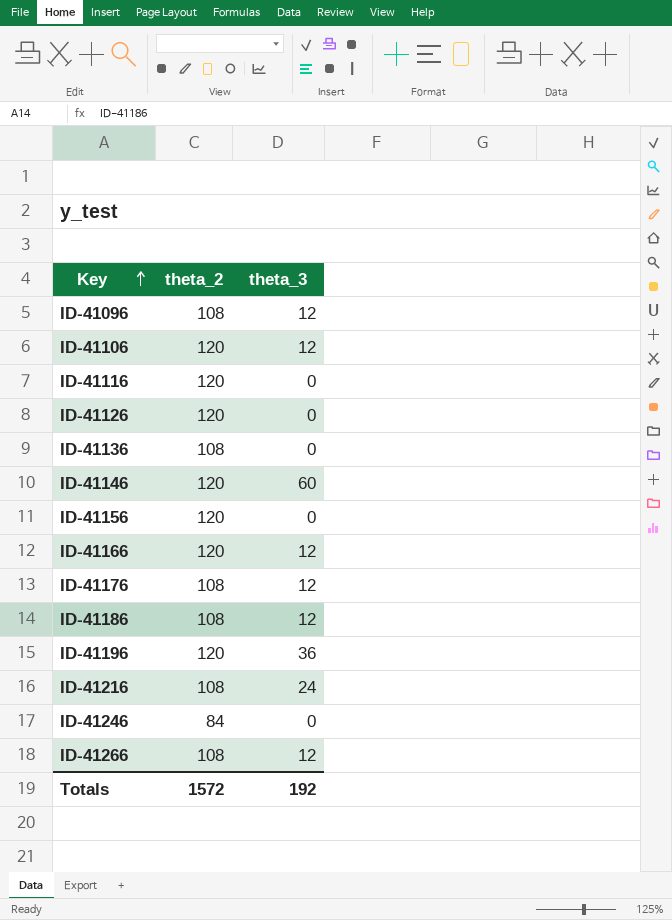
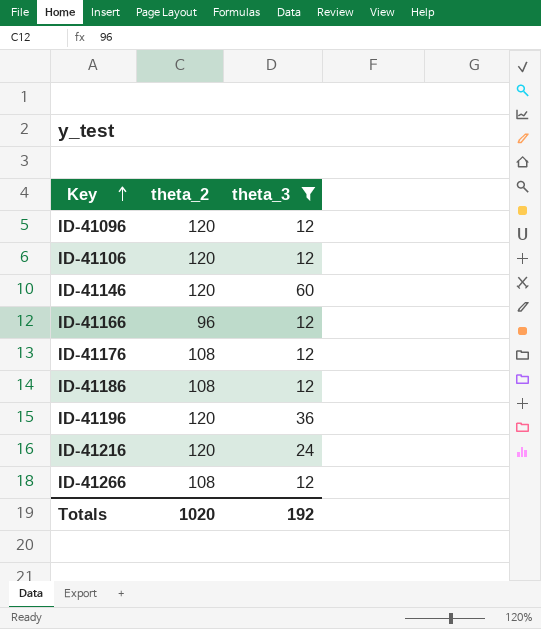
filter: none -> theta_3 != 0
ID-41096 | theta_2: 108 -> 120
ID-41166 | theta_2: 120 -> 96
ID-41216 | theta_2: 108 -> 120
Totals | theta_2: 1572 -> 1020

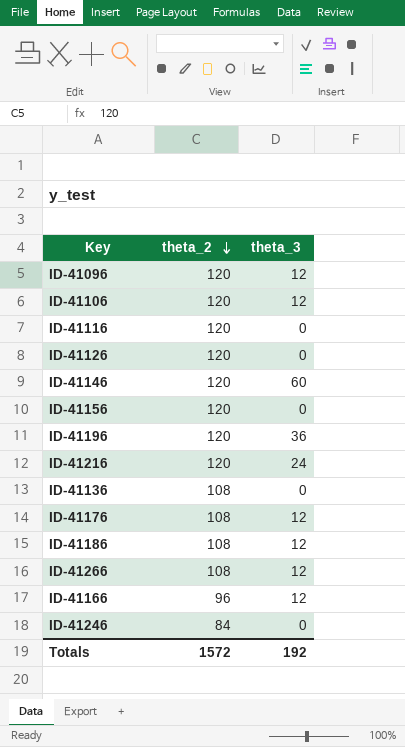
filter: theta_3 != 0 -> none
row order: Key ascending -> theta_2 descending
Totals | theta_2: 1020 -> 1572

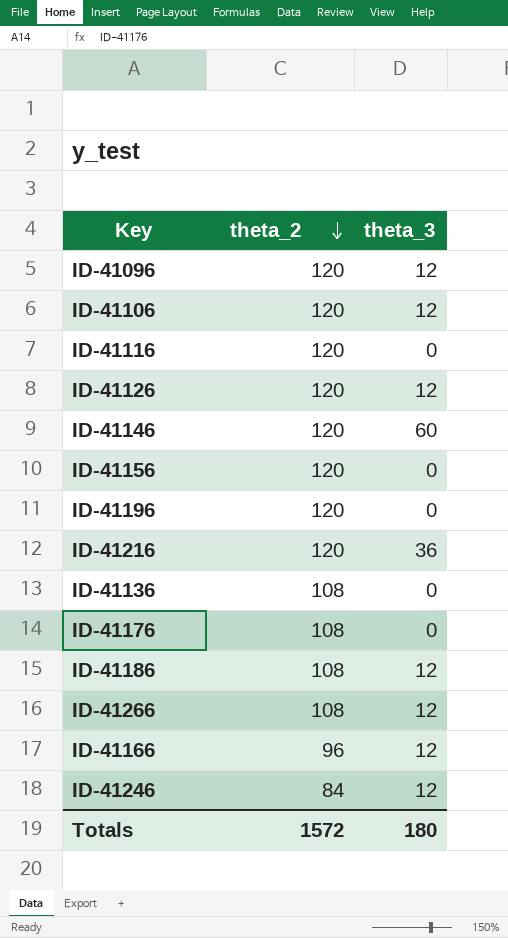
ID-41126 | theta_3: 0 -> 12
ID-41196 | theta_3: 36 -> 0
ID-41216 | theta_3: 24 -> 36
ID-41176 | theta_3: 12 -> 0
ID-41246 | theta_3: 0 -> 12
Totals | theta_3: 192 -> 180

